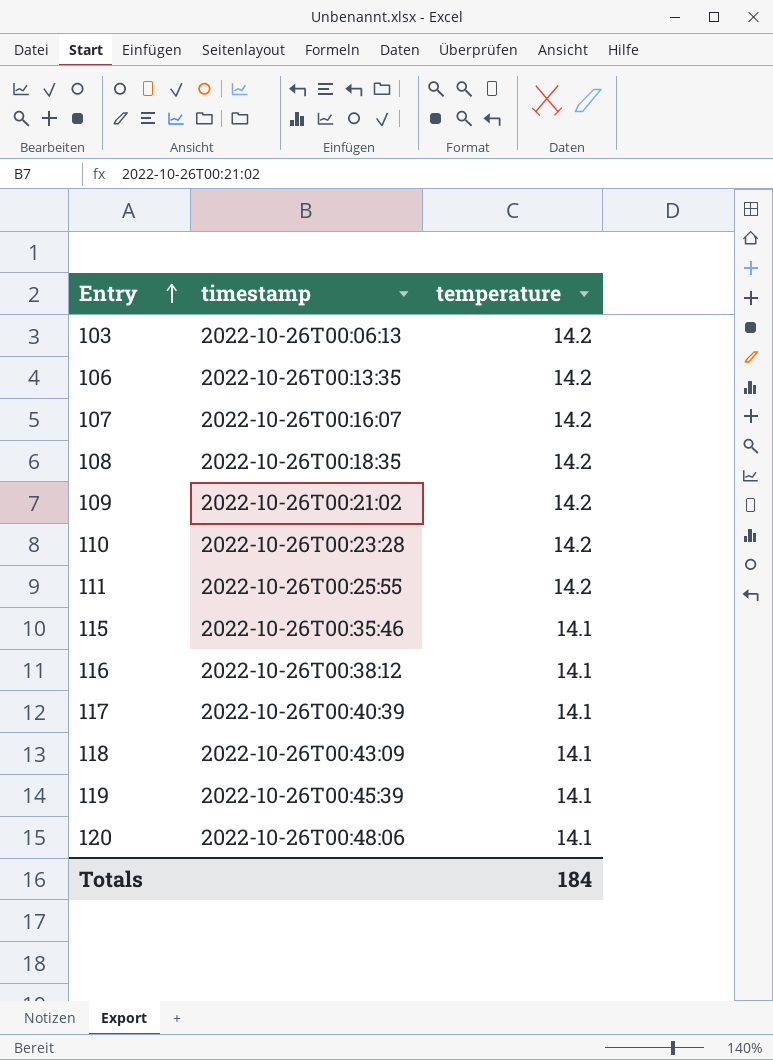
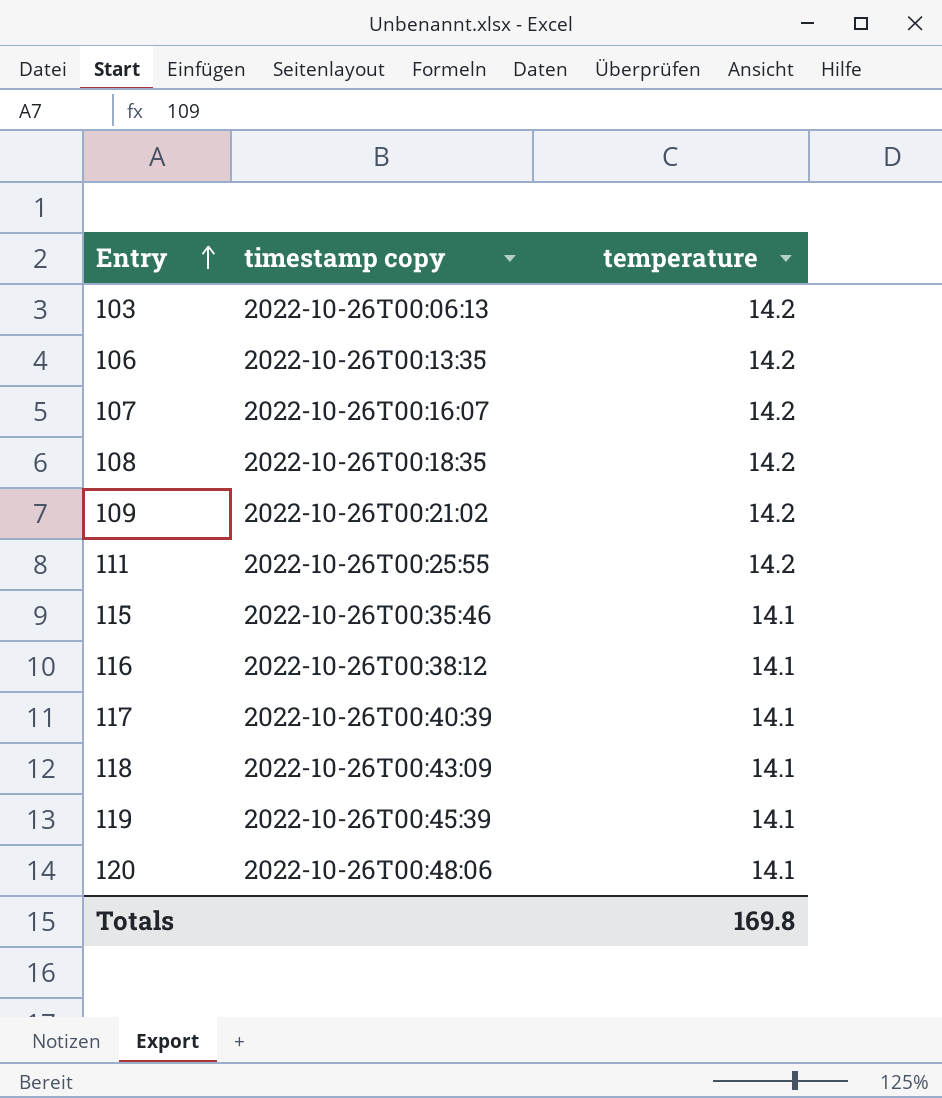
column name: timestamp -> timestamp copy
row 110: 2022-10-26T00:23:28 | 14.2 -> none
Totals | temperature: 184 -> 169.8

